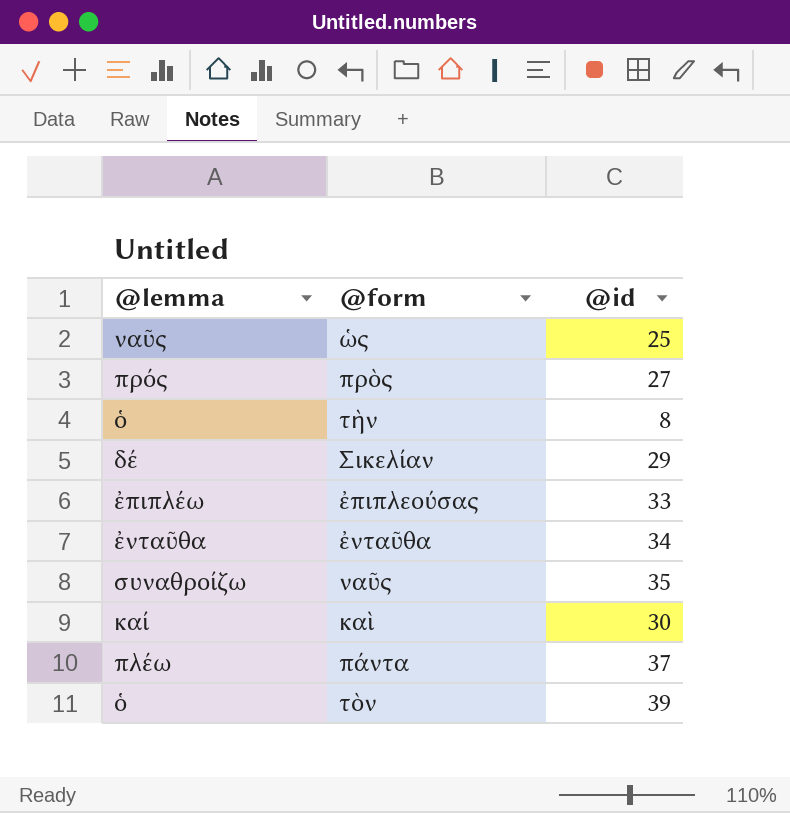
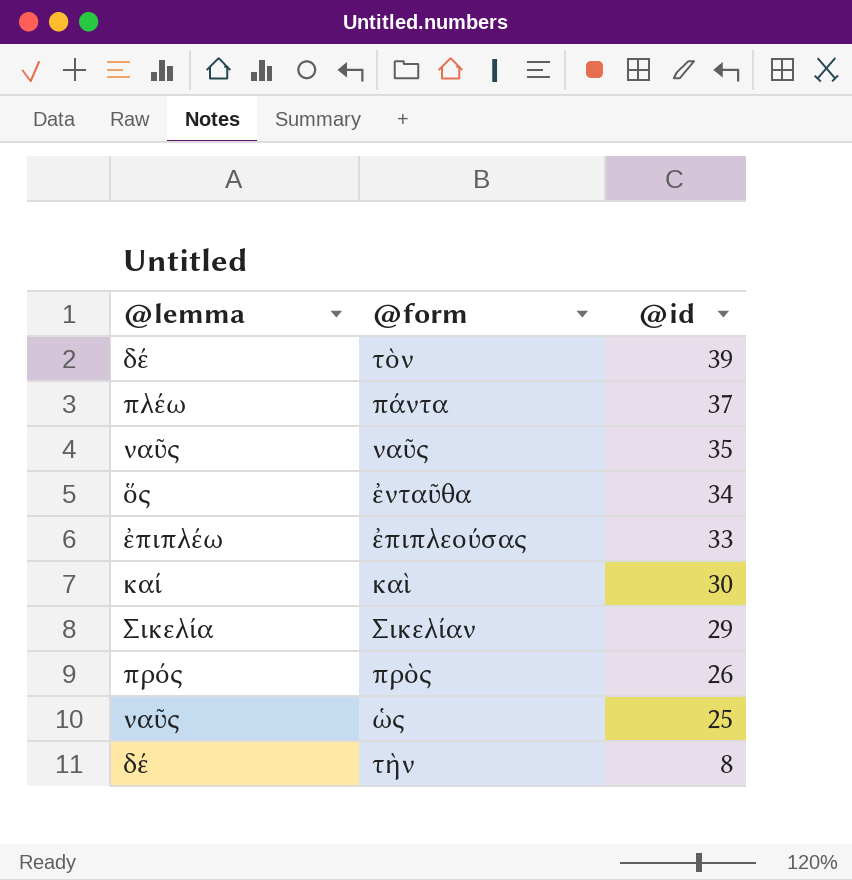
row order: none -> @id descending
τὸν | @lemma: ὁ -> δέ
ναῦς | @lemma: συναθροίζω -> ναῦς
ἐνταῦθα | @lemma: ἐνταῦθα -> ὅς
Σικελίαν | @lemma: δέ -> Σικελία
πρὸς | @id: 27 -> 26
τὴν | @lemma: ὁ -> δέ

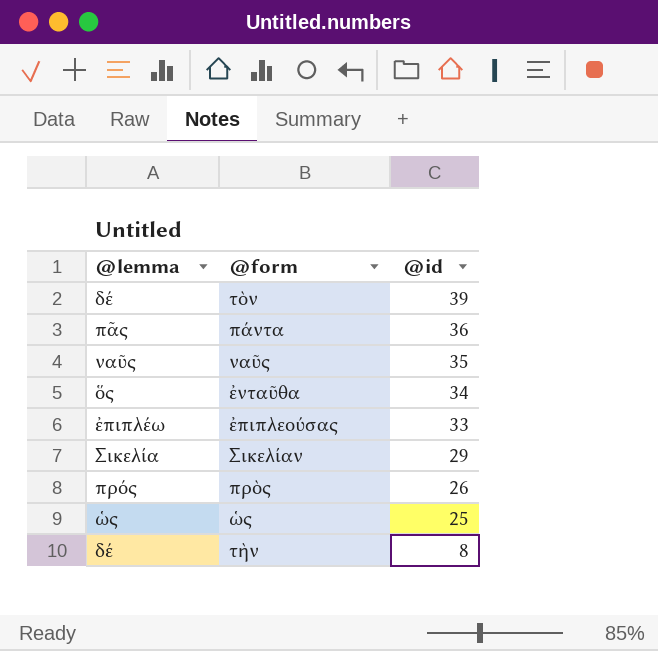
row καὶ: καί | 30 -> none
πάντα | @lemma: πλέω -> πᾶς
πάντα | @id: 37 -> 36
ὡς | @lemma: ναῦς -> ὡς

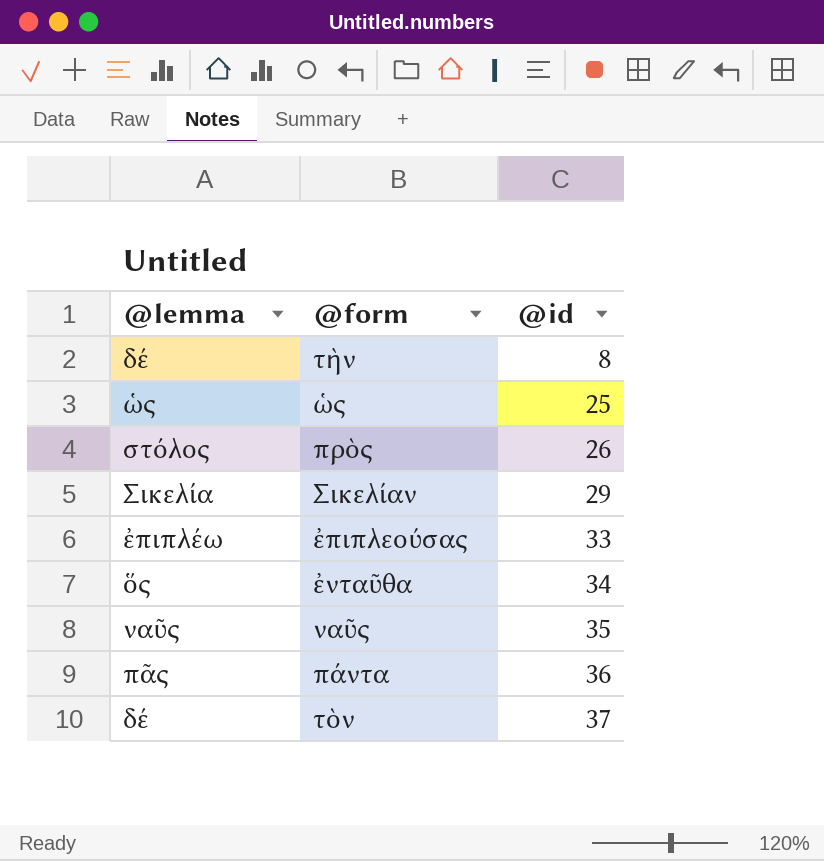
row order: @id descending -> @id ascending
πρὸς | @lemma: πρός -> στόλος
τὸν | @id: 39 -> 37

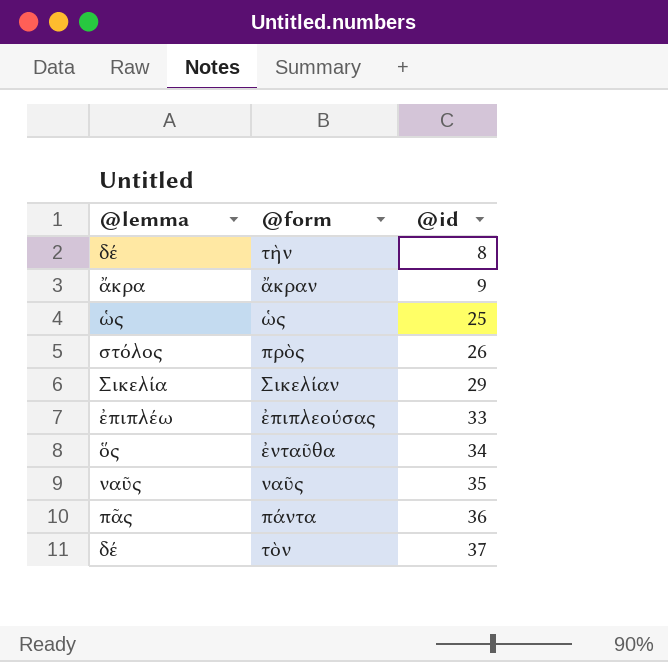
row ἄκραν: none -> ἄκρα | 9

